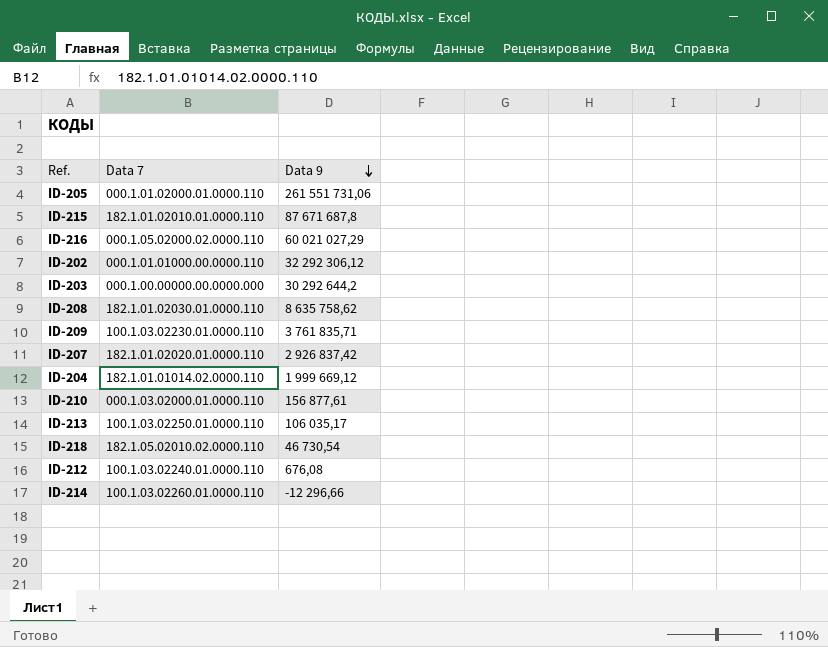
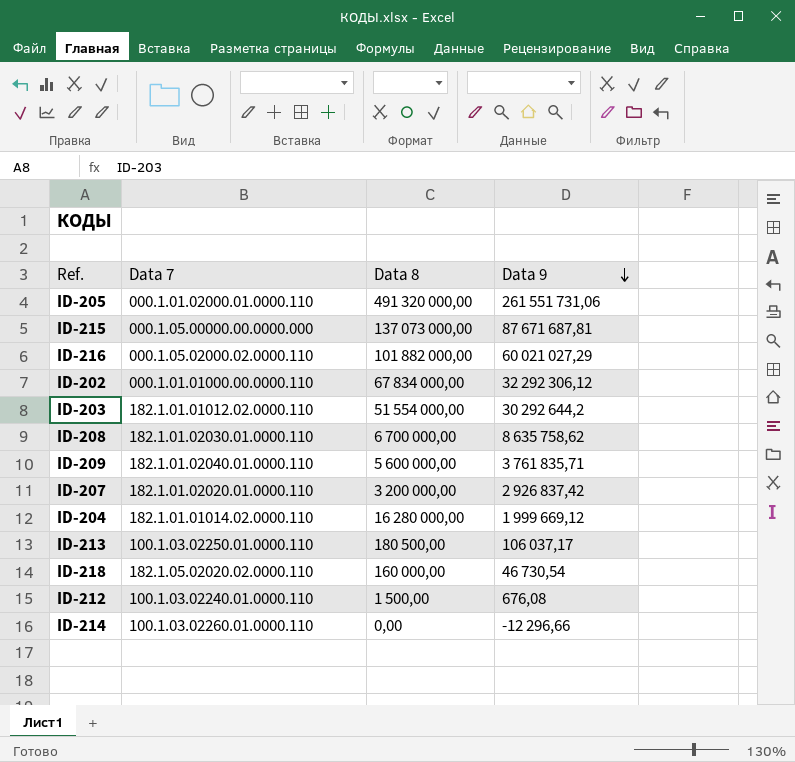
column Data 8 | position: none -> 3
row ID-210: 000.1.03.02000.01.0000.110 | 156 877,61 -> none
ID-215 | Data 7: 182.1.01.02010.01.0000.110 -> 000.1.05.00000.00.0000.000
ID-215 | Data 9: 87 671 687,8 -> 87 671 687,81
ID-203 | Data 7: 000.1.00.00000.00.0000.000 -> 182.1.01.01012.02.0000.110
ID-209 | Data 7: 100.1.03.02230.01.0000.110 -> 182.1.01.02040.01.0000.110
ID-213 | Data 9: 106 035,17 -> 106 037,17
ID-218 | Data 7: 182.1.05.02010.02.0000.110 -> 182.1.05.02020.02.0000.110

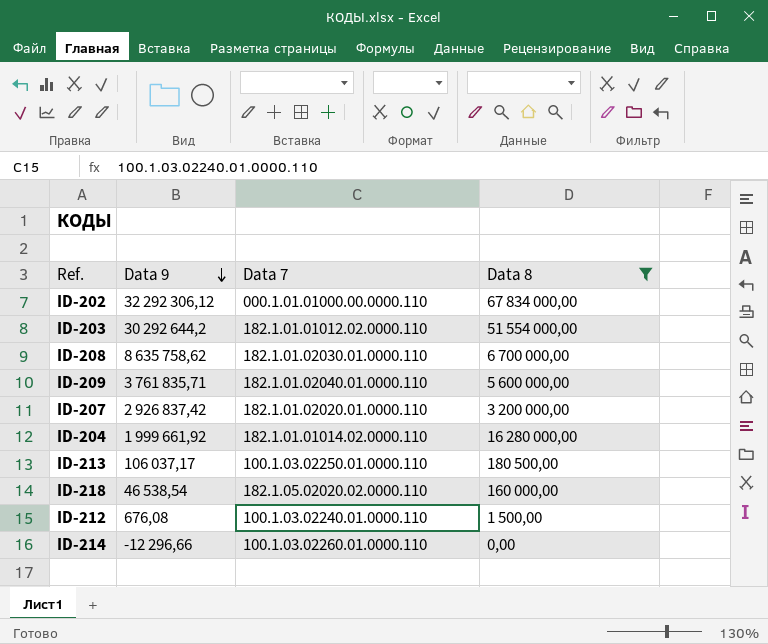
filter: none -> Data 8 <= 67 834 000,00
column Data 9 | position: 4 -> 2
ID-204 | Data 9: 1 999 669,12 -> 1 999 661,92
ID-218 | Data 9: 46 730,54 -> 46 538,54

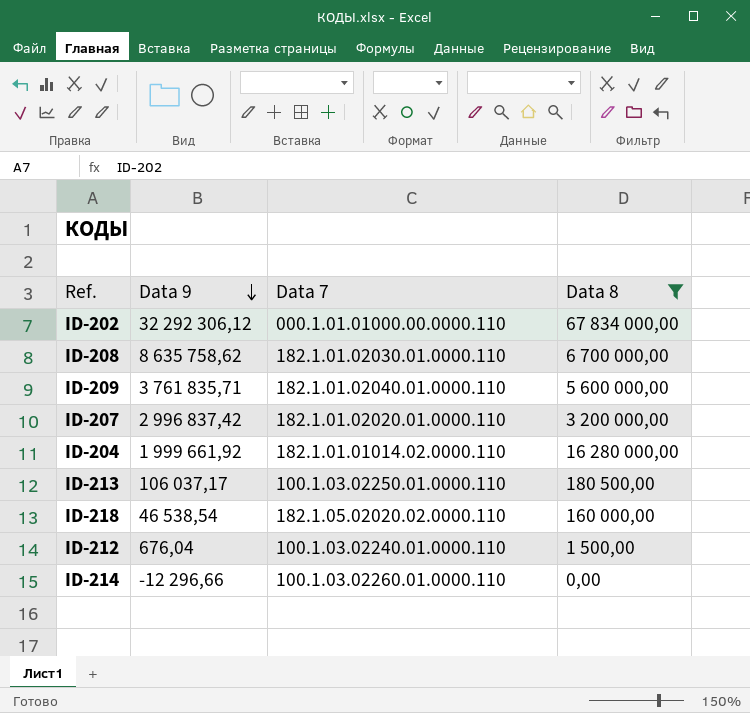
row ID-203: 30 292 644,2 | 182.1.01.01012.02.0000.110 | 51 554 000,00 -> none
ID-207 | Data 9: 2 926 837,42 -> 2 996 837,42
ID-212 | Data 9: 676,08 -> 676,04

